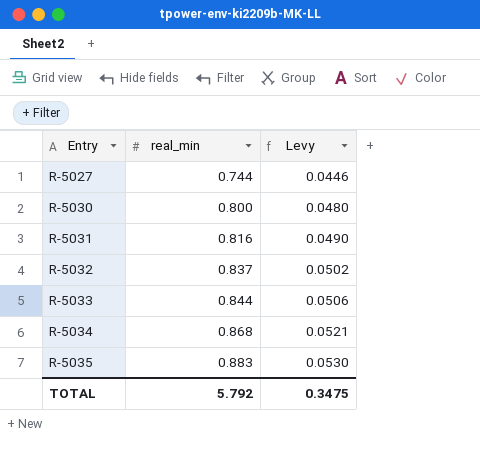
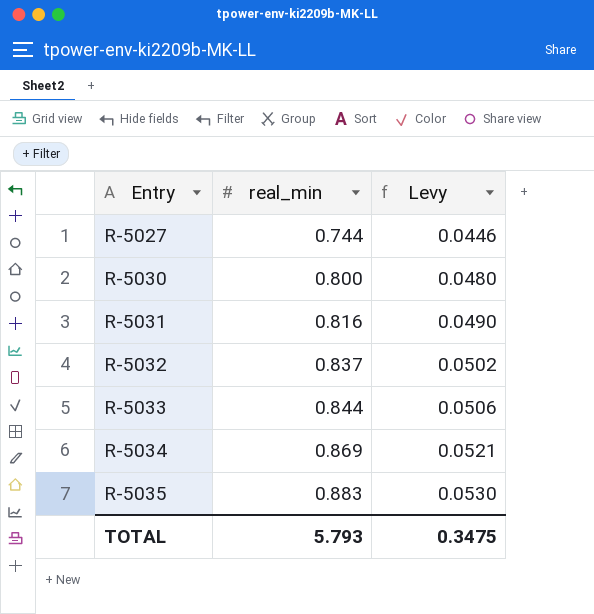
R-5034 | real_min: 0.868 -> 0.869
TOTAL | real_min: 5.792 -> 5.793

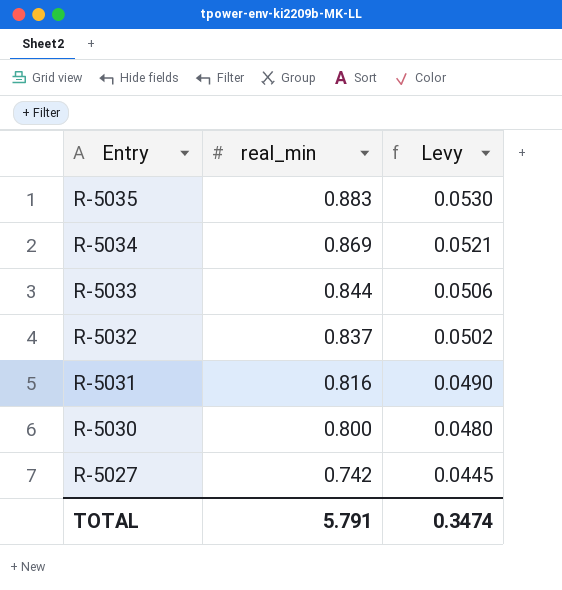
row order: Entry ascending -> Entry descending
R-5027 | real_min: 0.744 -> 0.742
R-5027 | Levy: 0.0446 -> 0.0445
TOTAL | real_min: 5.793 -> 5.791
TOTAL | Levy: 0.3475 -> 0.3474

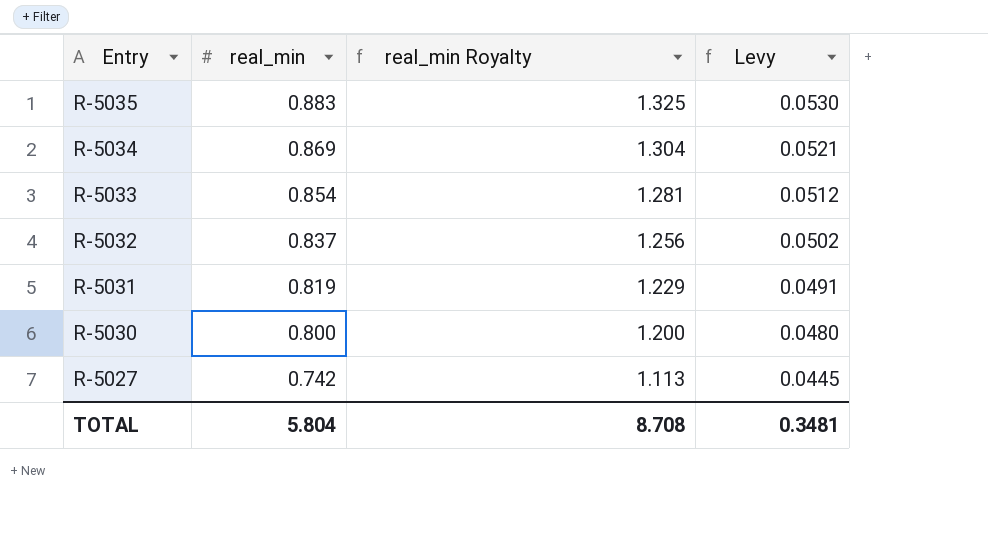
column real_min Royalty | formula: none -> [real_min] * 1.5
R-5033 | real_min: 0.844 -> 0.854
R-5033 | Levy: 0.0506 -> 0.0512
R-5031 | real_min: 0.816 -> 0.819
R-5031 | Levy: 0.0490 -> 0.0491
TOTAL | real_min: 5.791 -> 5.804
TOTAL | Levy: 0.3474 -> 0.3481

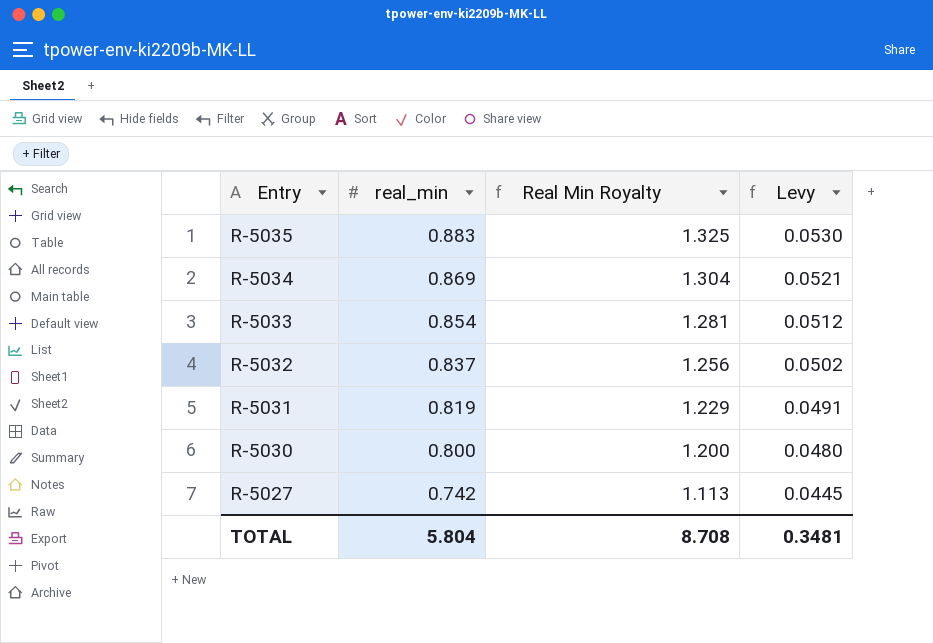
column name: real_min Royalty -> Real Min Royalty

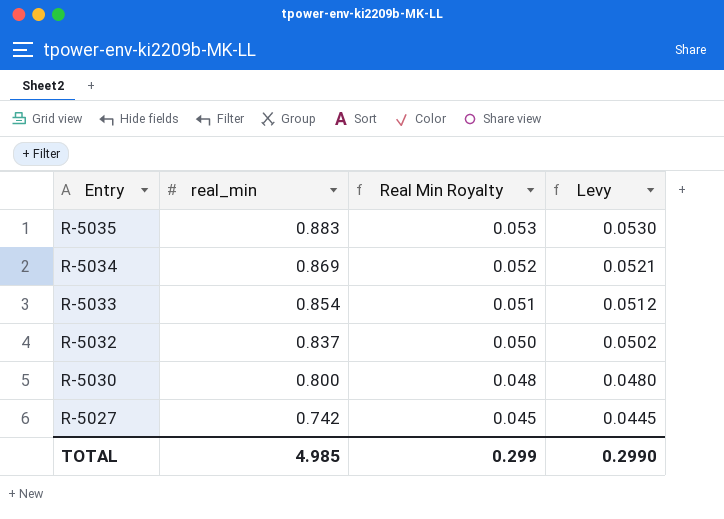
column Real Min Royalty | formula: [real_min] * 1.5 -> [real_min] * 0.06
row R-5031: 0.819 | 1.229 | 0.0491 -> none
TOTAL | real_min: 5.804 -> 4.985
TOTAL | Real Min Royalty: 8.708 -> 0.299
TOTAL | Levy: 0.3481 -> 0.2990

